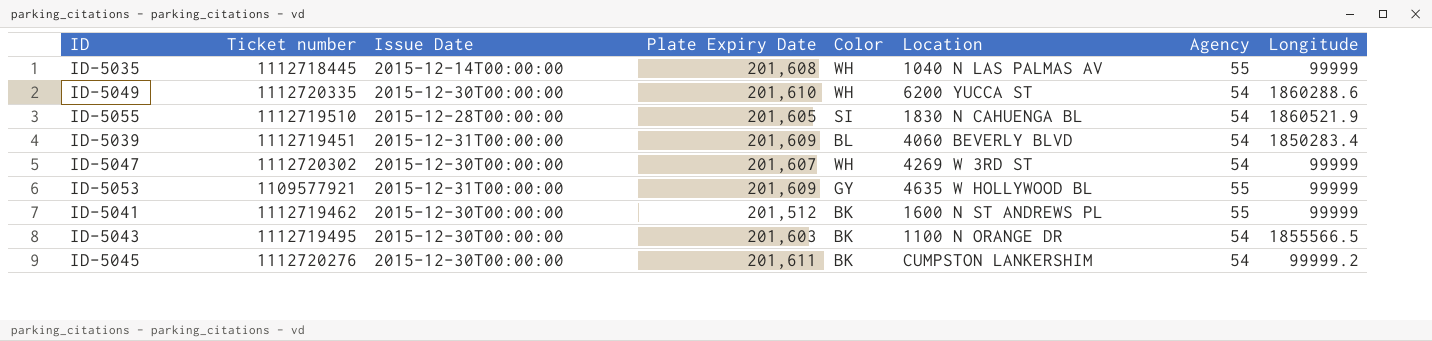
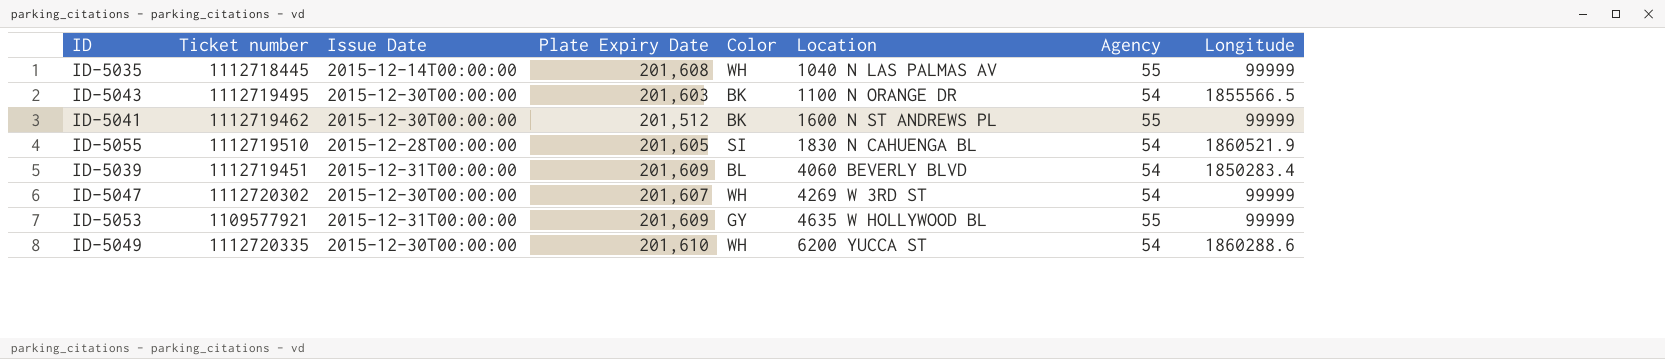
row order: none -> Location ascending
row ID-5045: 1112720276 | 2015-12-30T00:00:00 | 201,611 | BK | CUMPSTON LANKERSHIM | 54 | 99999.2 -> none

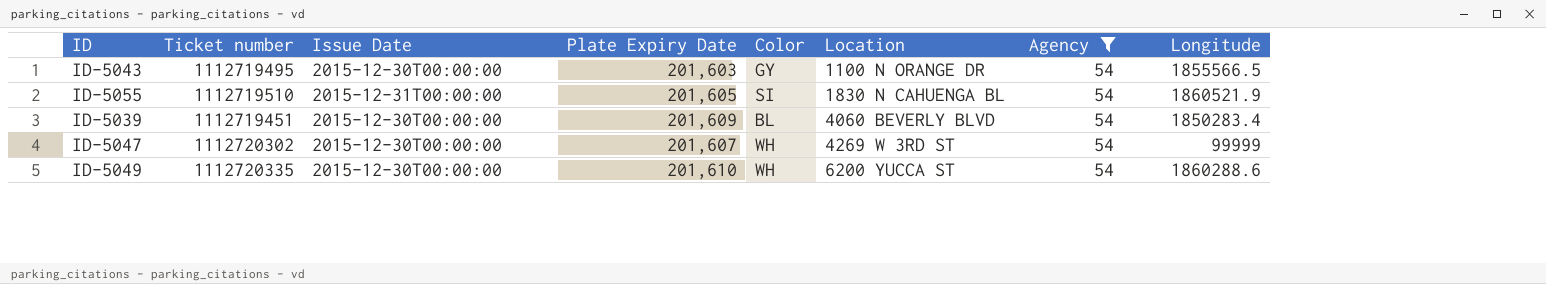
filter: none -> Agency = 54
ID-5043 | Color: BK -> GY
ID-5055 | Issue Date: 2015-12-28T00:00:00 -> 2015-12-31T00:00:00
ID-5039 | Issue Date: 2015-12-31T00:00:00 -> 2015-12-30T00:00:00

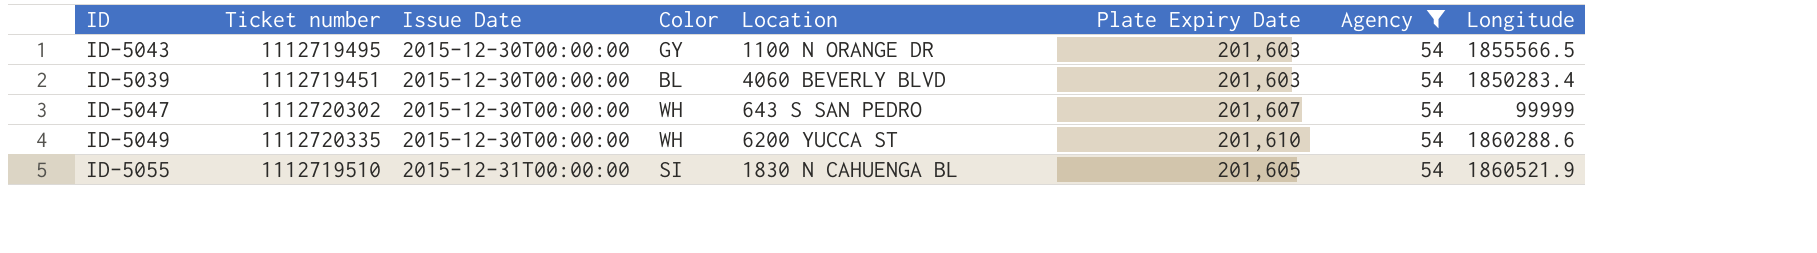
row order: Location ascending -> Issue Date ascending
column Plate Expiry Date | position: 4 -> 6
ID-5039 | Plate Expiry Date: 201,609 -> 201,603
ID-5047 | Location: 4269 W 3RD ST -> 643 S SAN PEDRO

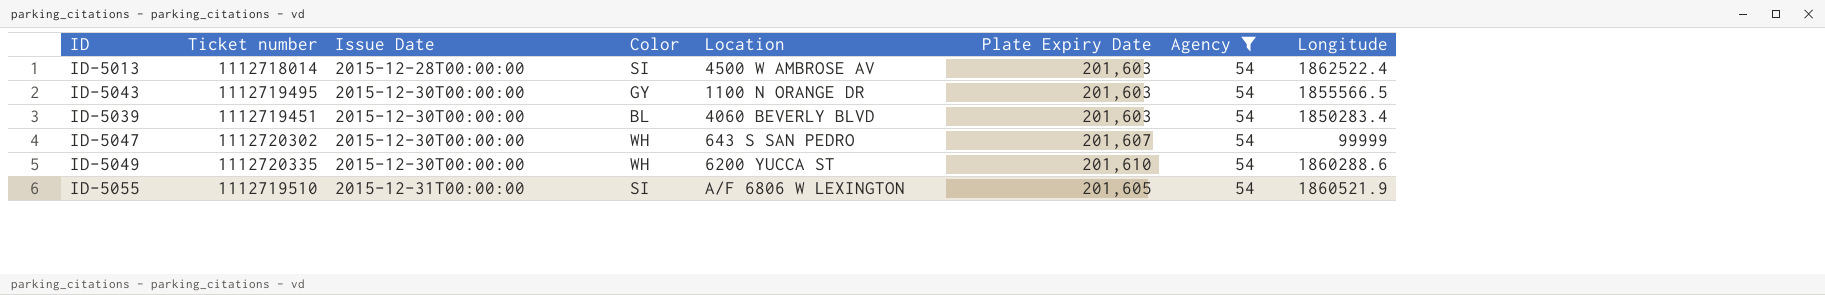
row ID-5013: none -> 1112718014 | 2015-12-28T00:00:00 | SI | 4500 W AMBROSE AV | 201,603 | 54 | 1862522.4
ID-5055 | Location: 1830 N CAHUENGA BL -> A/F 6806 W LEXINGTON

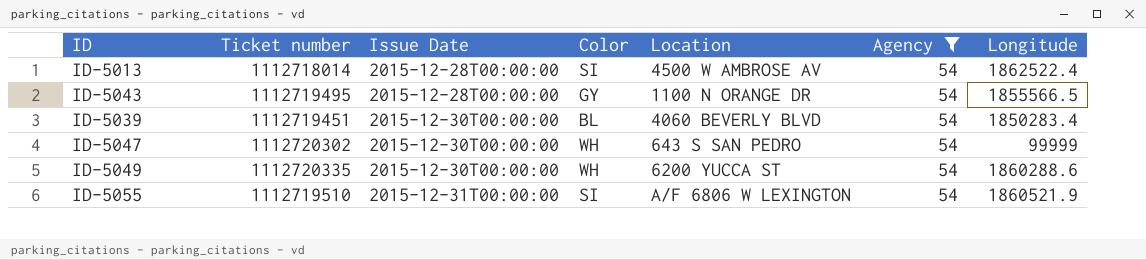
column Plate Expiry Date | position: 6 -> none
ID-5043 | Issue Date: 2015-12-30T00:00:00 -> 2015-12-28T00:00:00

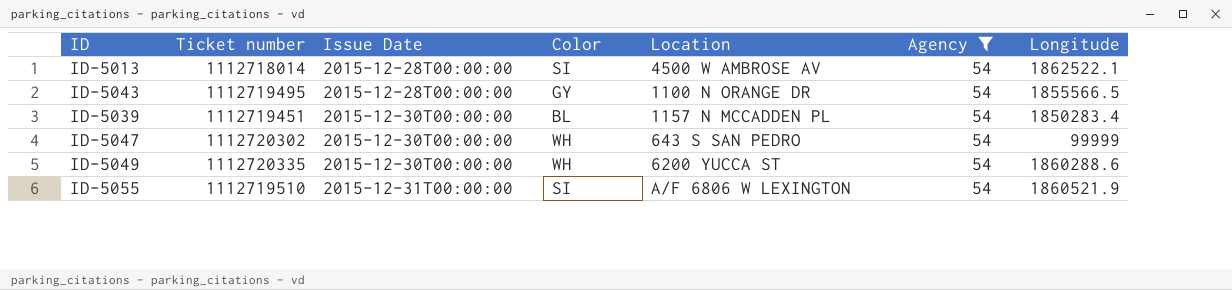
ID-5013 | Longitude: 1862522.4 -> 1862522.1
ID-5039 | Location: 4060 BEVERLY BLVD -> 1157 N MCCADDEN PL

